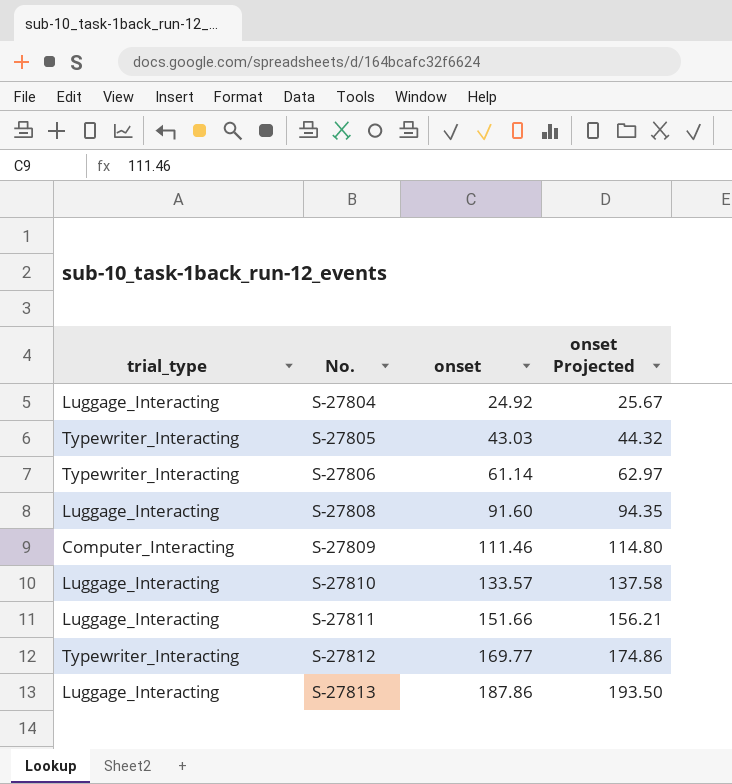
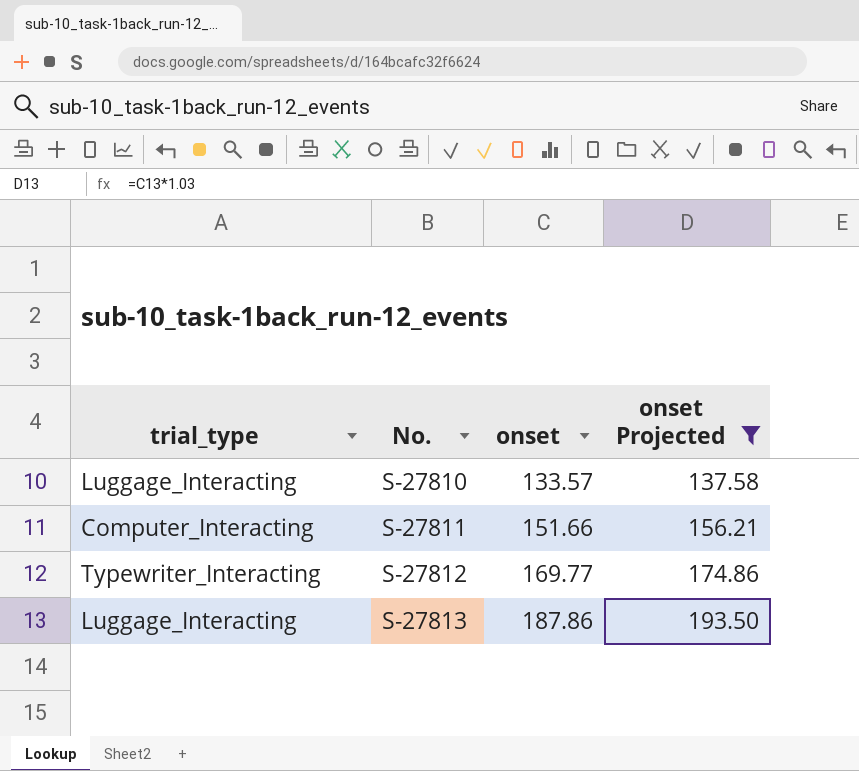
filter: none -> onset Projected >= 137.58
S-27811 | trial_type: Luggage_Interacting -> Computer_Interacting

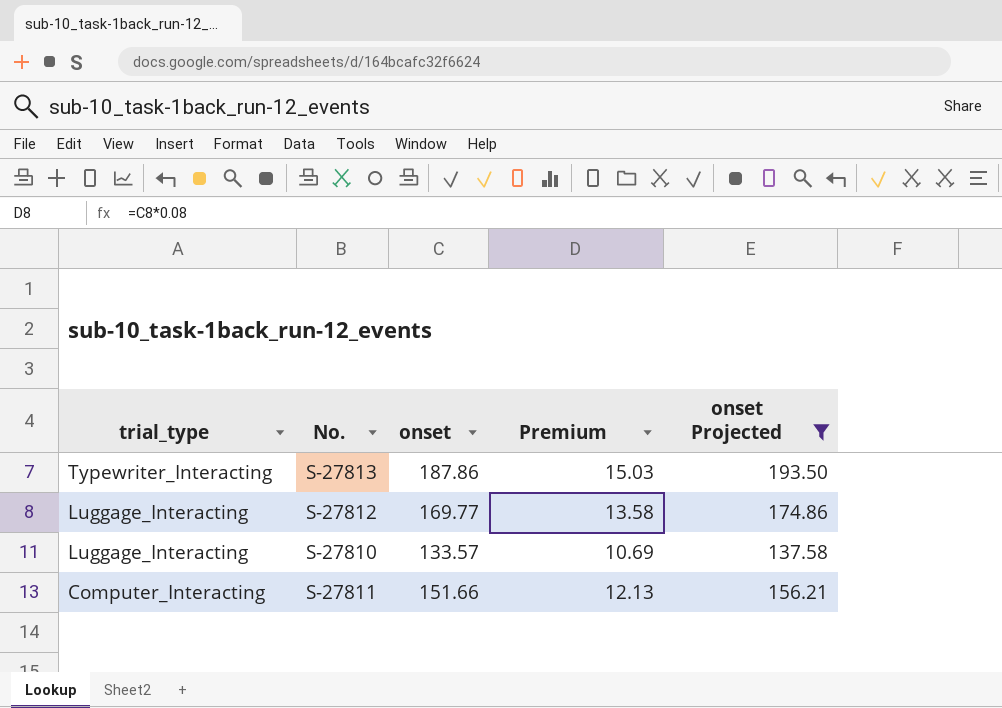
row order: No. ascending -> trial_type descending
column Premium | formula: none -> [onset] * 0.08
S-27813 | trial_type: Luggage_Interacting -> Typewriter_Interacting
S-27812 | trial_type: Typewriter_Interacting -> Luggage_Interacting

